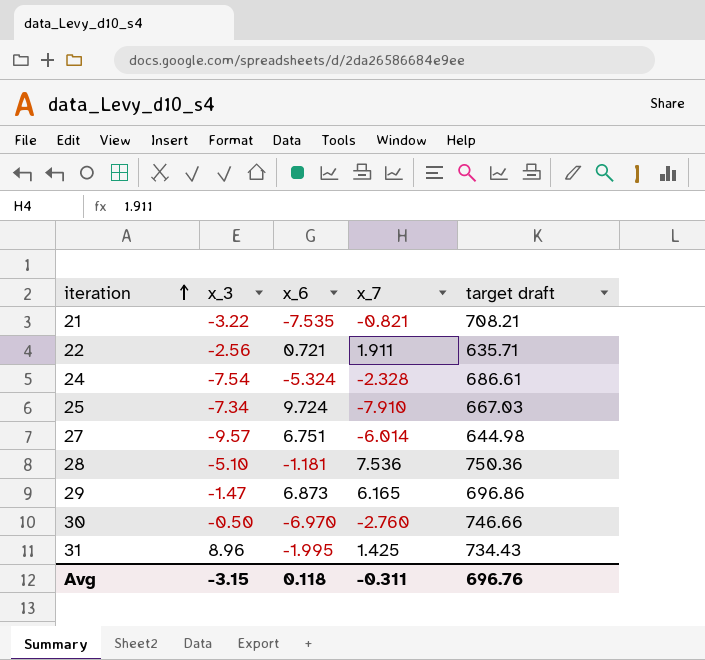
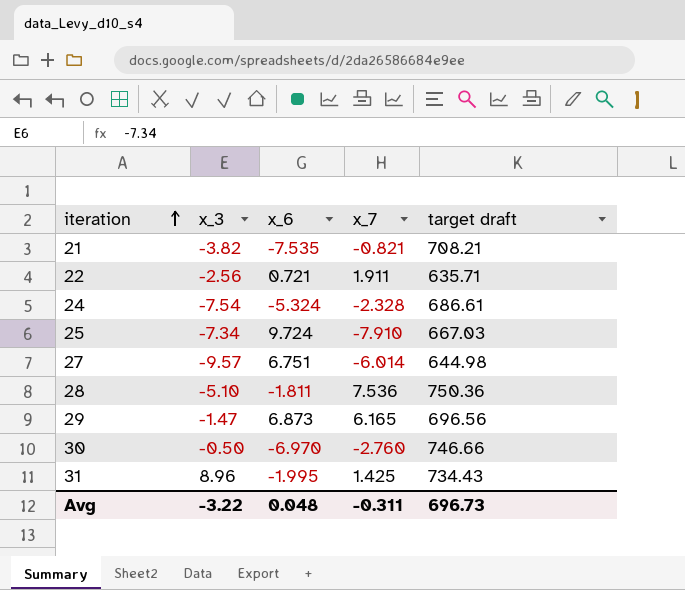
21 | x_3: -3.22 -> -3.82
28 | x_6: -1.181 -> -1.811
29 | target draft: 696.86 -> 696.56
Avg | x_3: -3.15 -> -3.22
Avg | x_6: 0.118 -> 0.048
Avg | target draft: 696.76 -> 696.73

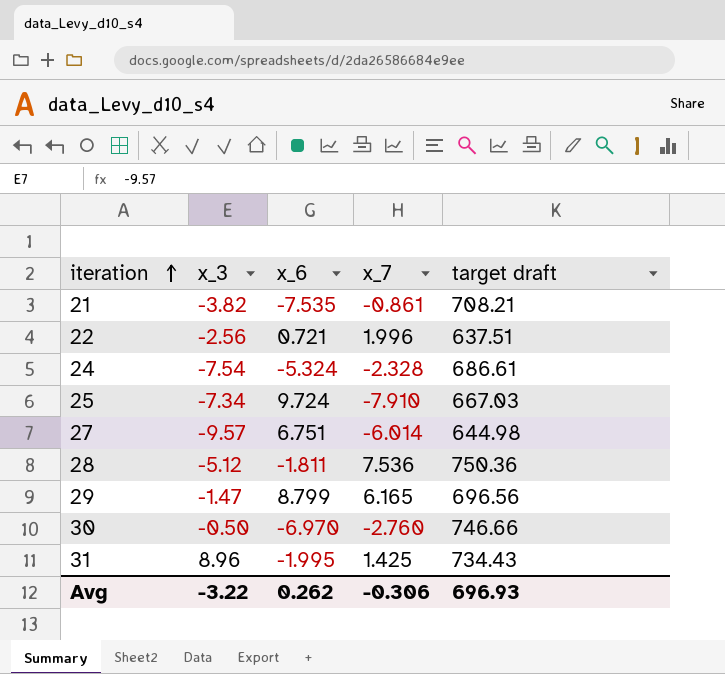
21 | x_7: -0.821 -> -0.861
22 | x_7: 1.911 -> 1.996
22 | target draft: 635.71 -> 637.51
28 | x_3: -5.10 -> -5.12
29 | x_6: 6.873 -> 8.799
Avg | x_6: 0.048 -> 0.262
Avg | x_7: -0.311 -> -0.306
Avg | target draft: 696.73 -> 696.93

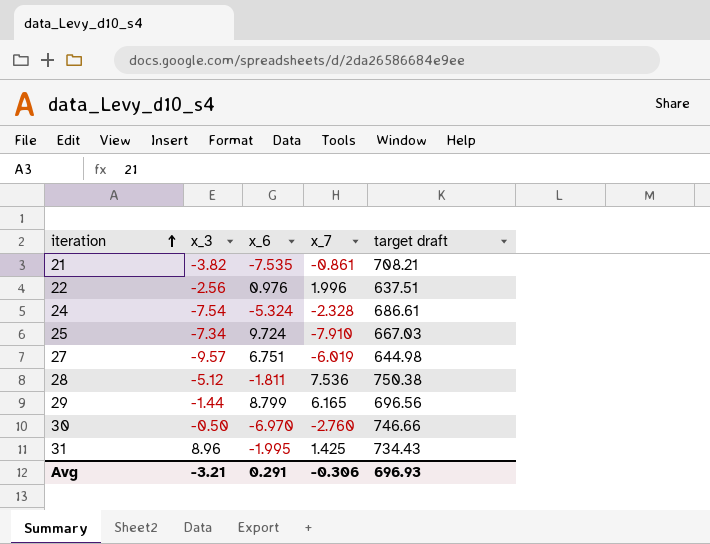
22 | x_6: 0.721 -> 0.976
27 | x_7: -6.014 -> -6.019
28 | target draft: 750.36 -> 750.38
29 | x_3: -1.47 -> -1.44
Avg | x_3: -3.22 -> -3.21
Avg | x_6: 0.262 -> 0.291

